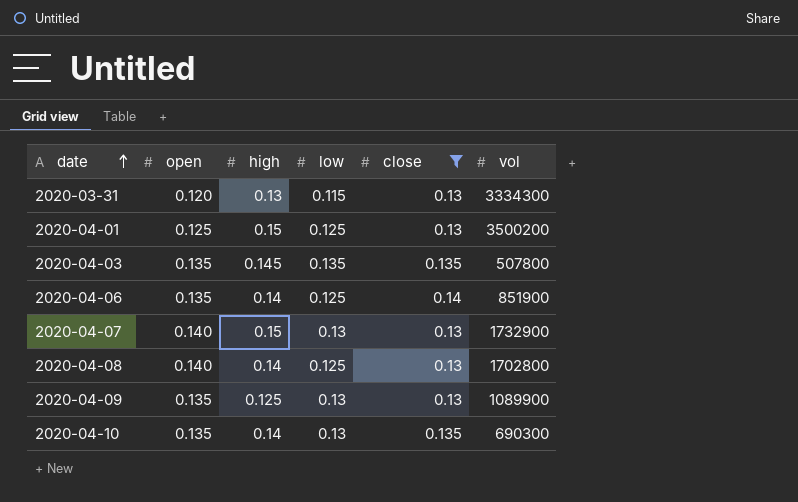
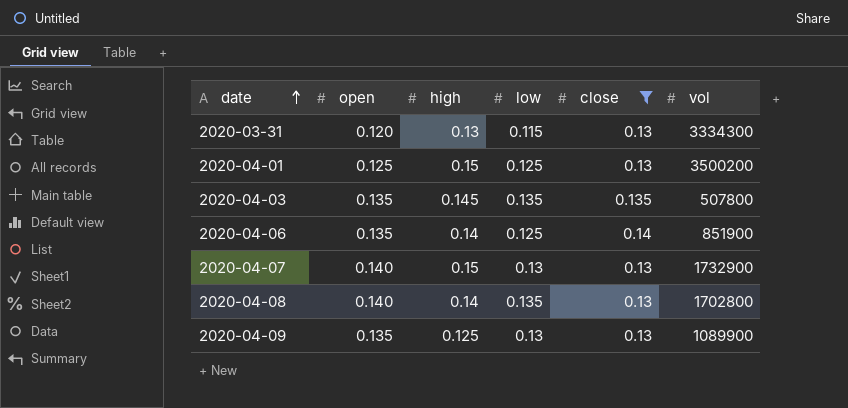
row 2020-04-10: 0.135 | 0.14 | 0.13 | 0.135 | 690300 -> none
2020-04-08 | low: 0.125 -> 0.135

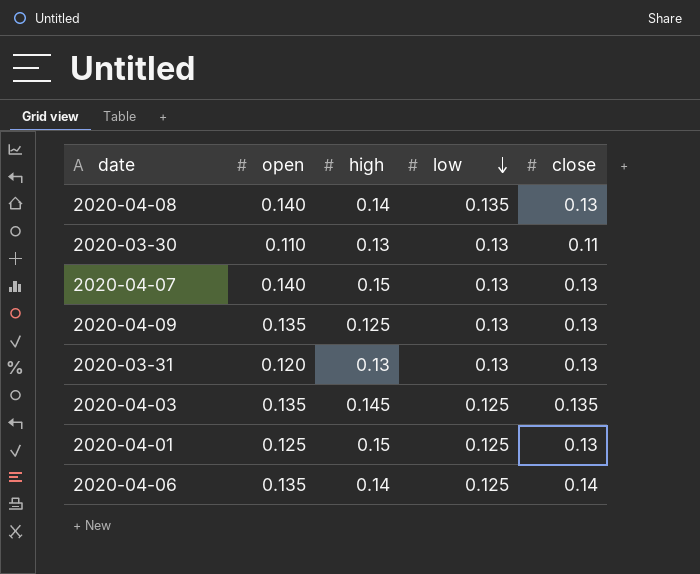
filter: close != 0.11 -> none
row order: date ascending -> low descending
column vol | position: 6 -> none
2020-03-31 | low: 0.115 -> 0.13
2020-04-03 | low: 0.135 -> 0.125

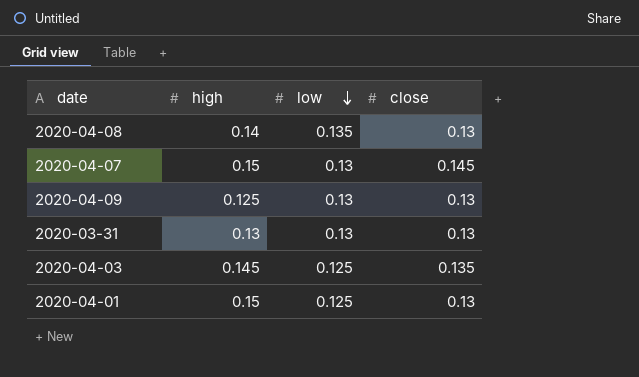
column open | position: 2 -> none
row 2020-03-30: 0.110 | 0.13 | 0.13 | 0.11 -> none
row 2020-04-06: 0.135 | 0.14 | 0.125 | 0.14 -> none
2020-04-07 | close: 0.13 -> 0.145

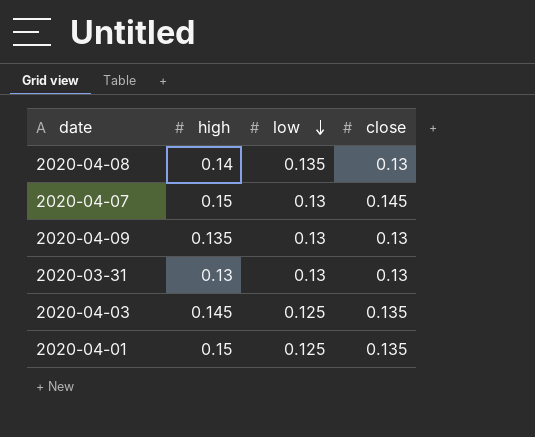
2020-04-09 | high: 0.125 -> 0.135
2020-04-01 | close: 0.13 -> 0.135

